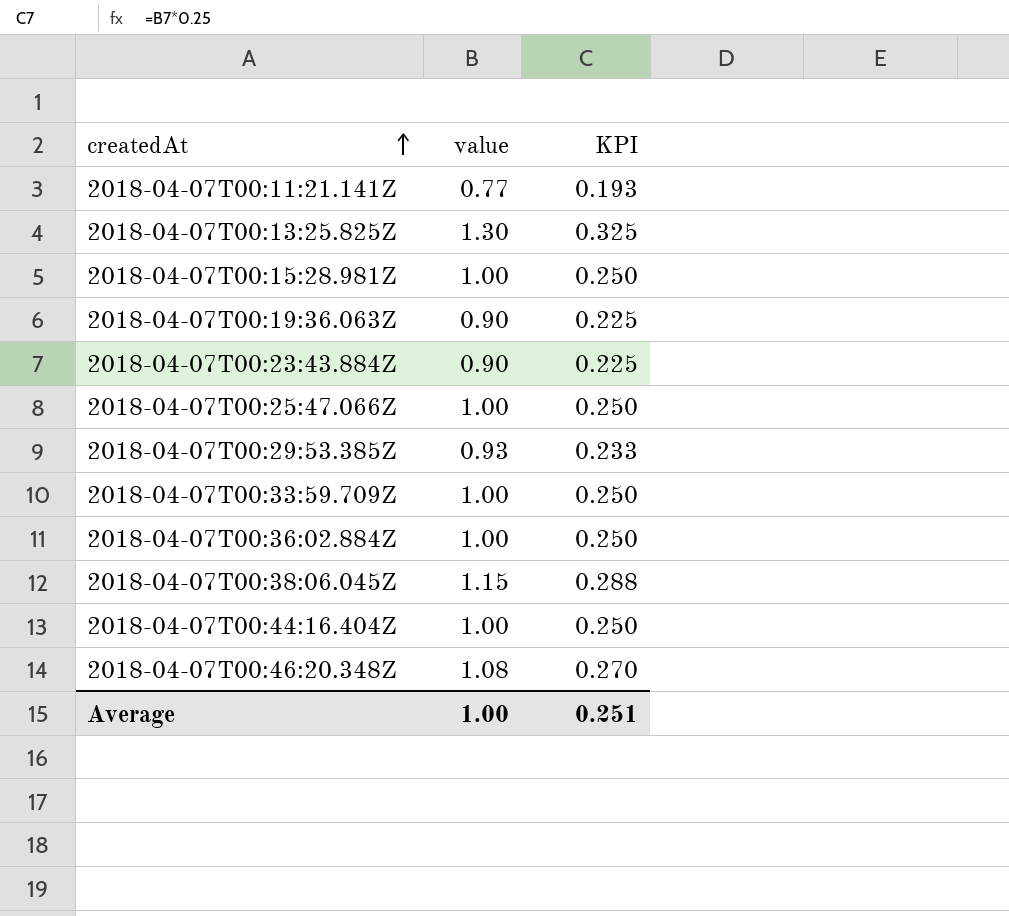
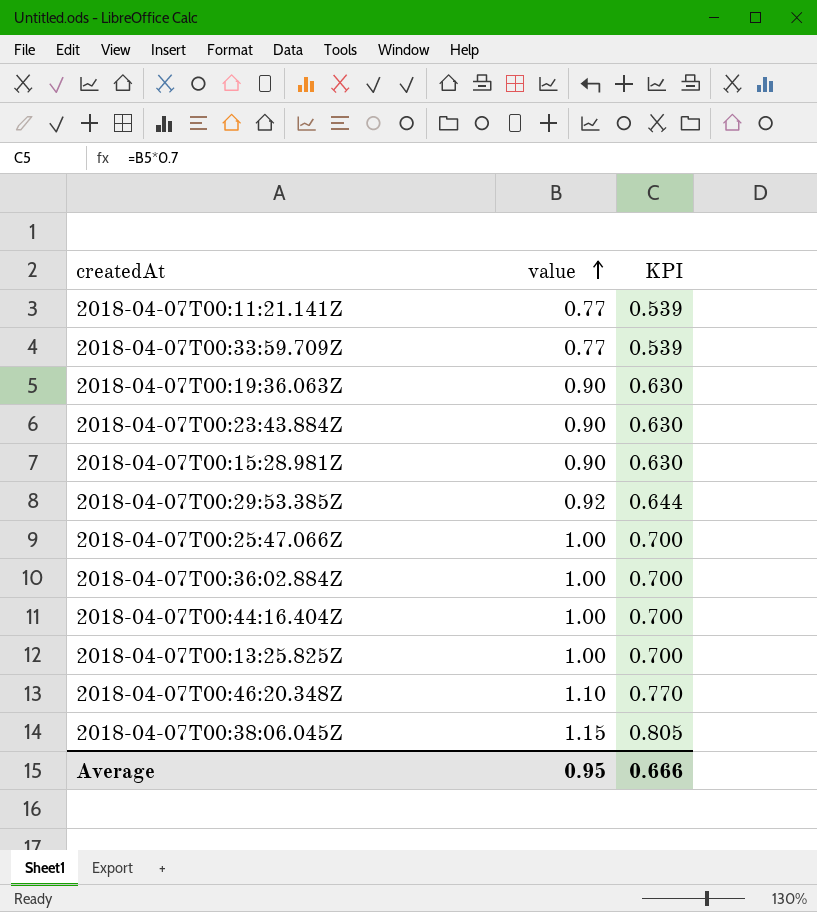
row order: createdAt ascending -> value ascending
column KPI | formula: [value] * 0.25 -> [value] * 0.7
2018-04-07T00:33:59.709Z | value: 1.00 -> 0.77
2018-04-07T00:15:28.981Z | value: 1.00 -> 0.90
2018-04-07T00:29:53.385Z | value: 0.93 -> 0.92
2018-04-07T00:13:25.825Z | value: 1.30 -> 1.00
2018-04-07T00:46:20.348Z | value: 1.08 -> 1.10
Average | value: 1.00 -> 0.95
Average | KPI: 0.251 -> 0.666

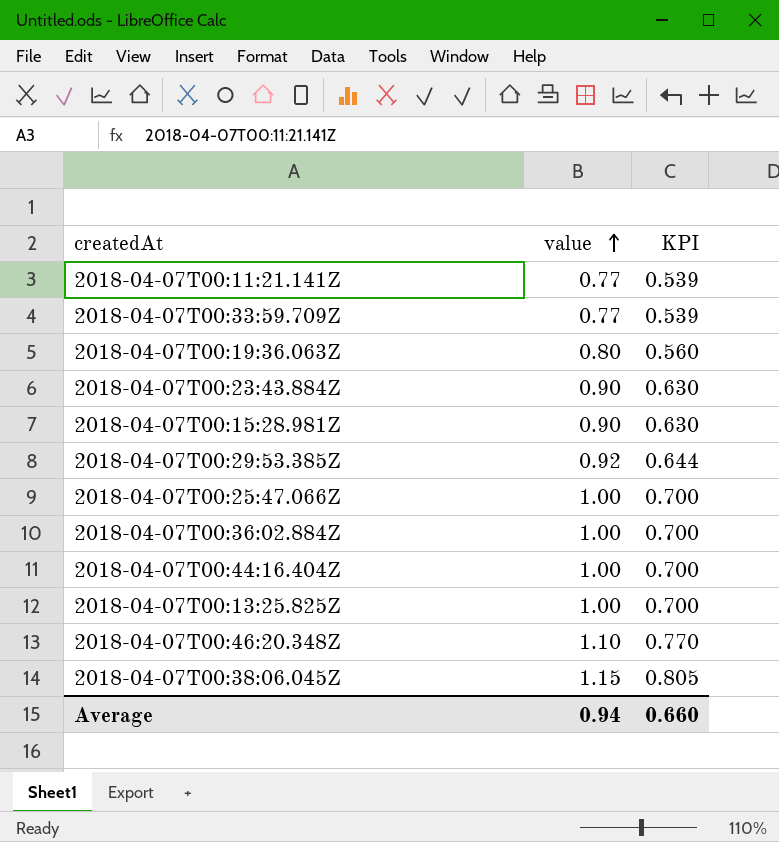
2018-04-07T00:19:36.063Z | value: 0.90 -> 0.80
2018-04-07T00:19:36.063Z | KPI: 0.630 -> 0.560
Average | value: 0.95 -> 0.94
Average | KPI: 0.666 -> 0.660

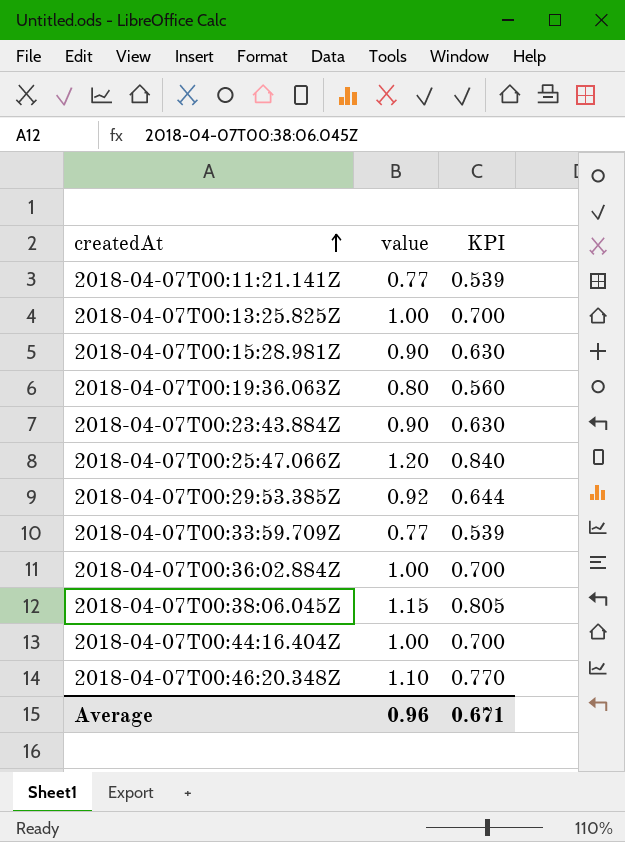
row order: value ascending -> createdAt ascending
2018-04-07T00:25:47.066Z | value: 1.00 -> 1.20
2018-04-07T00:25:47.066Z | KPI: 0.700 -> 0.840
Average | value: 0.94 -> 0.96
Average | KPI: 0.660 -> 0.671

